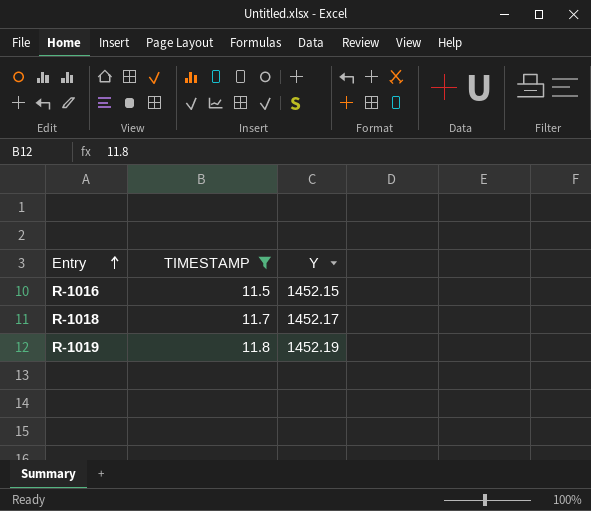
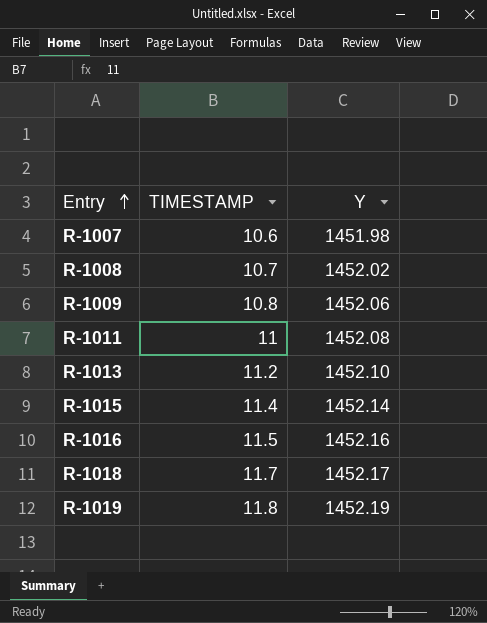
filter: TIMESTAMP >= 11.5 -> none
R-1016 | Y: 1452.15 -> 1452.16

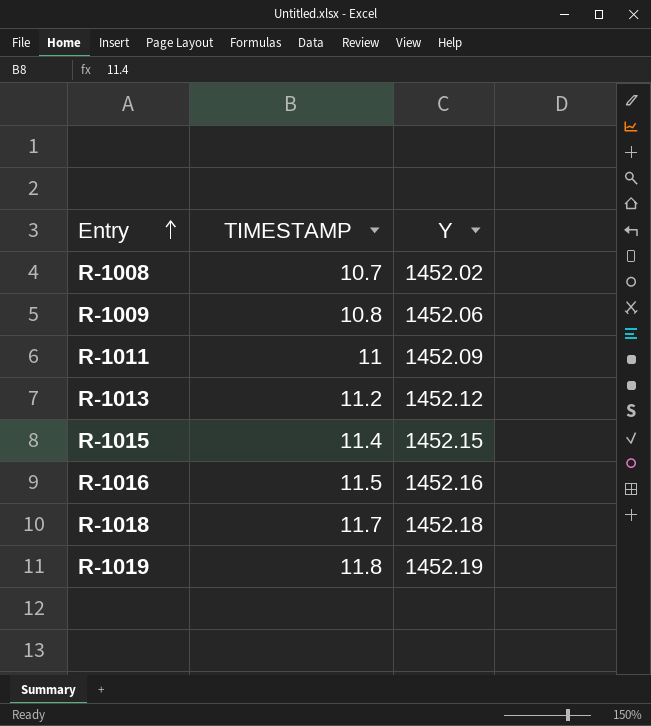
row R-1007: 10.6 | 1451.98 -> none
R-1011 | Y: 1452.08 -> 1452.09
R-1013 | Y: 1452.10 -> 1452.12
R-1015 | Y: 1452.14 -> 1452.15
R-1018 | Y: 1452.17 -> 1452.18

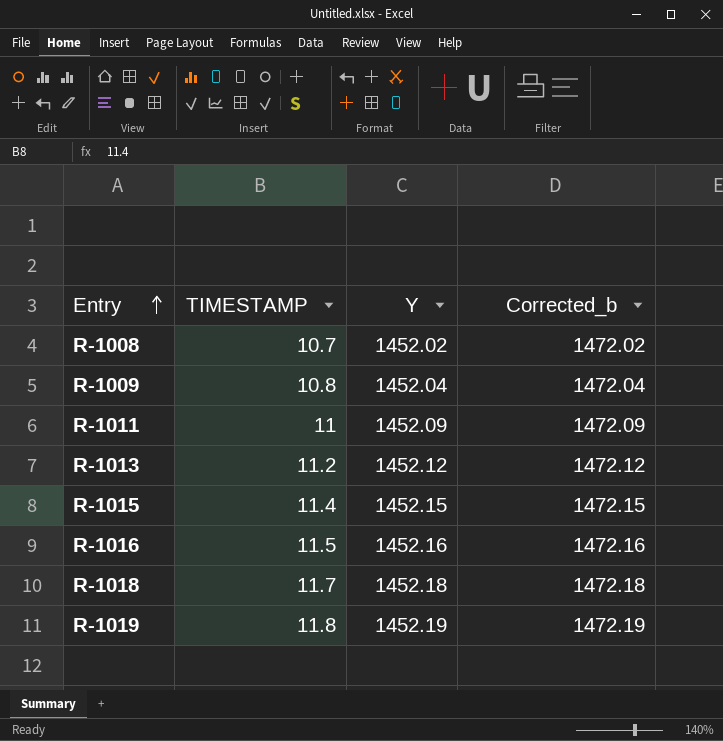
column Corrected_b | formula: none -> [Y] + 20
R-1009 | Y: 1452.06 -> 1452.04

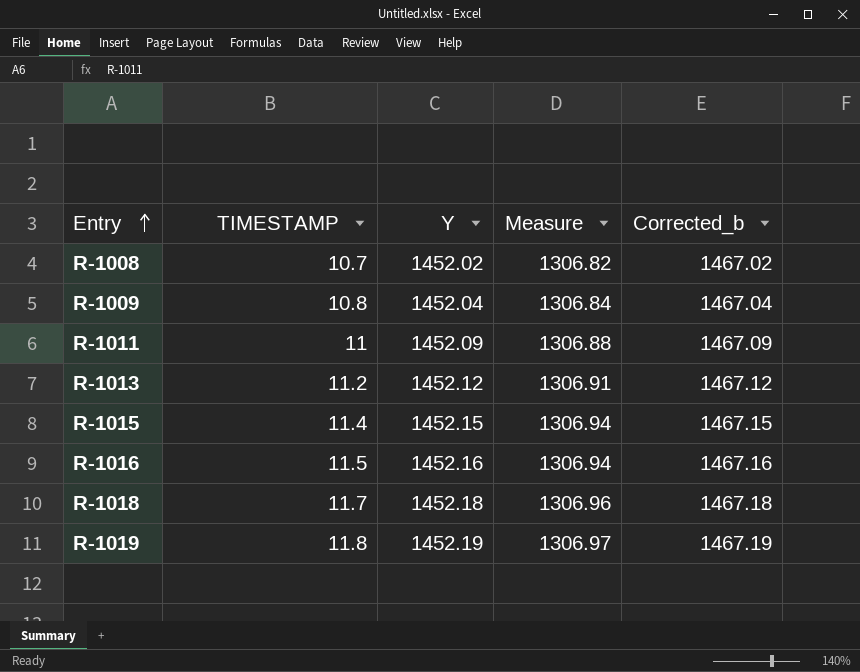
column Measure | formula: none -> [Y] * 0.9
column Corrected_b | formula: [Y] + 20 -> [Y] + 15

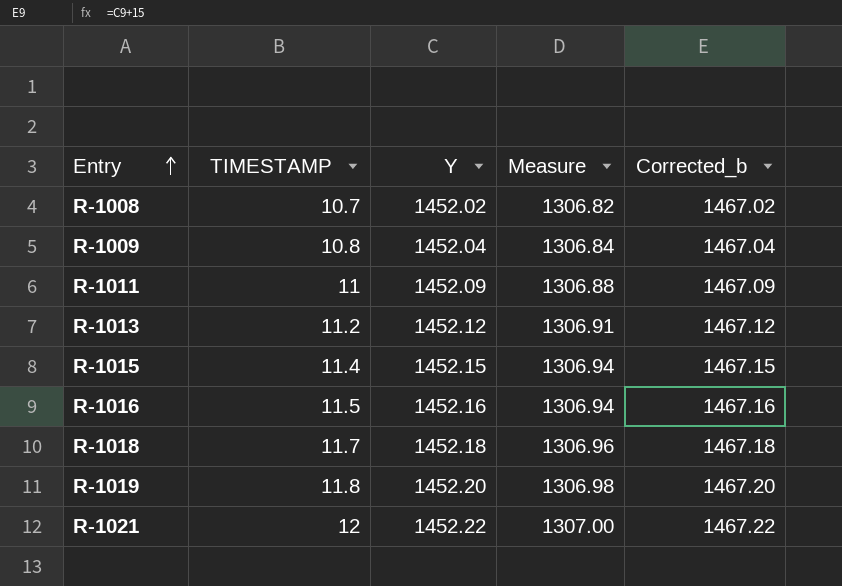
R-1019 | Y: 1452.19 -> 1452.20
R-1019 | Measure: 1306.97 -> 1306.98
R-1019 | Corrected_b: 1467.19 -> 1467.20
row R-1021: none -> 12 | 1452.22 | 1307.00 | 1467.22

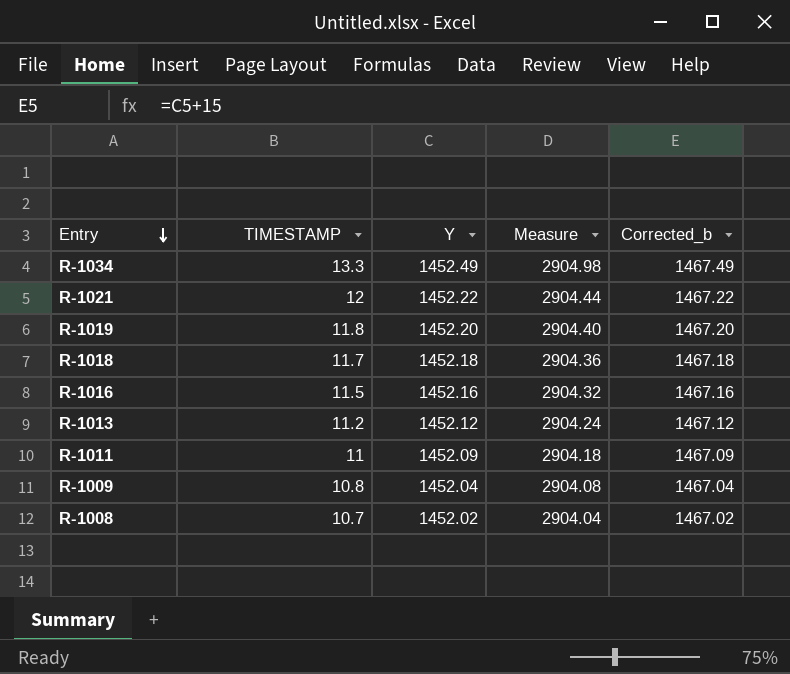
row order: Entry ascending -> Entry descending
column Measure | formula: [Y] * 0.9 -> [Y] * 2
row R-1015: 11.4 | 1452.15 | 1306.94 | 1467.15 -> none
row R-1034: none -> 13.3 | 1452.49 | 2904.98 | 1467.49

